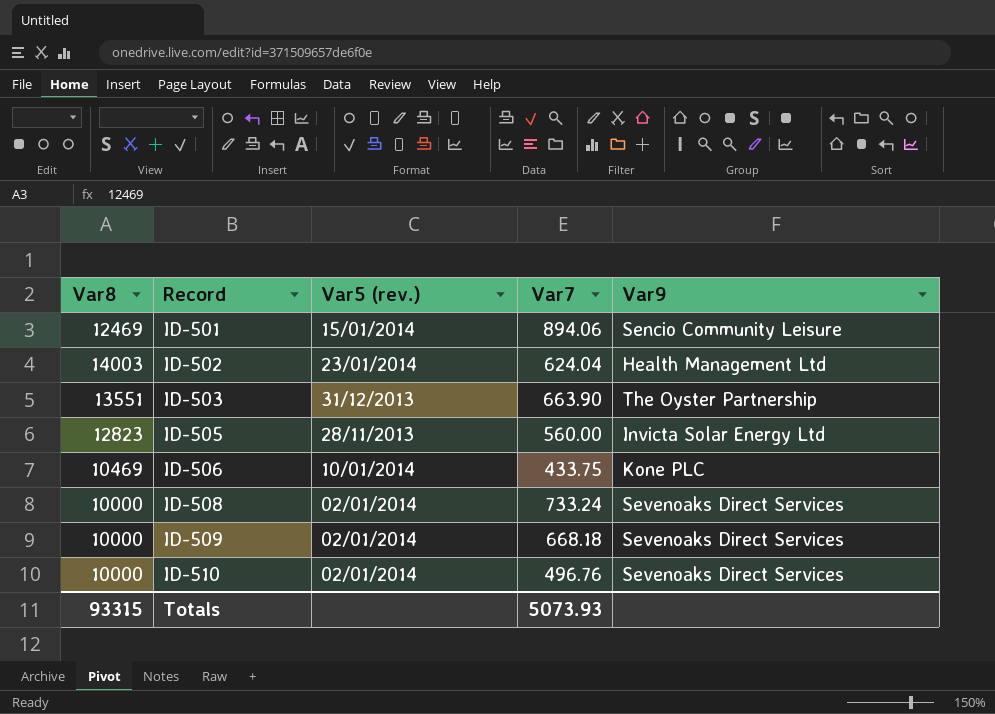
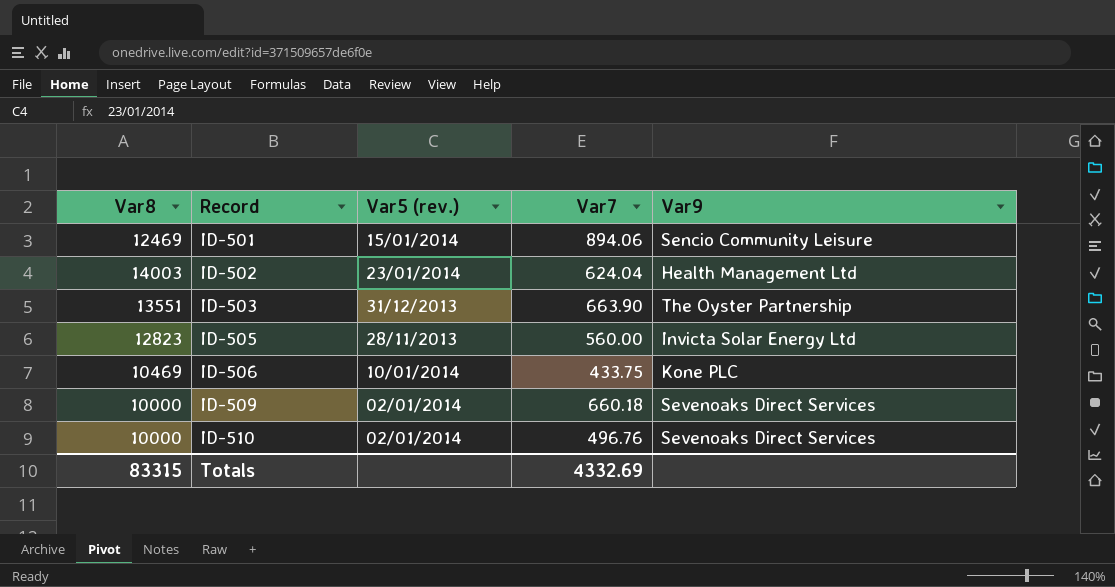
row ID-508: 10000 | 02/01/2014 | 733.24 | Sevenoaks Direct Services -> none
ID-509 | Var7: 668.18 -> 660.18
Totals | Var8: 93315 -> 83315
Totals | Var7: 5073.93 -> 4332.69

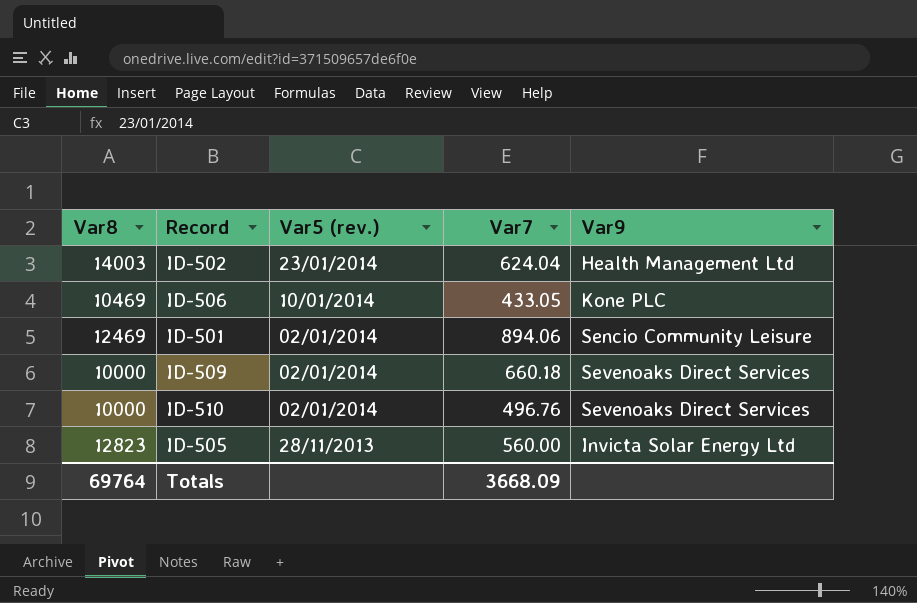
row order: Record ascending -> Var5 (rev.) descending
row ID-503: 13551 | 31/12/2013 | 663.90 | The Oyster Partnership -> none
ID-506 | Var7: 433.75 -> 433.05
ID-501 | Var5 (rev.): 15/01/2014 -> 02/01/2014
Totals | Var8: 83315 -> 69764
Totals | Var7: 4332.69 -> 3668.09

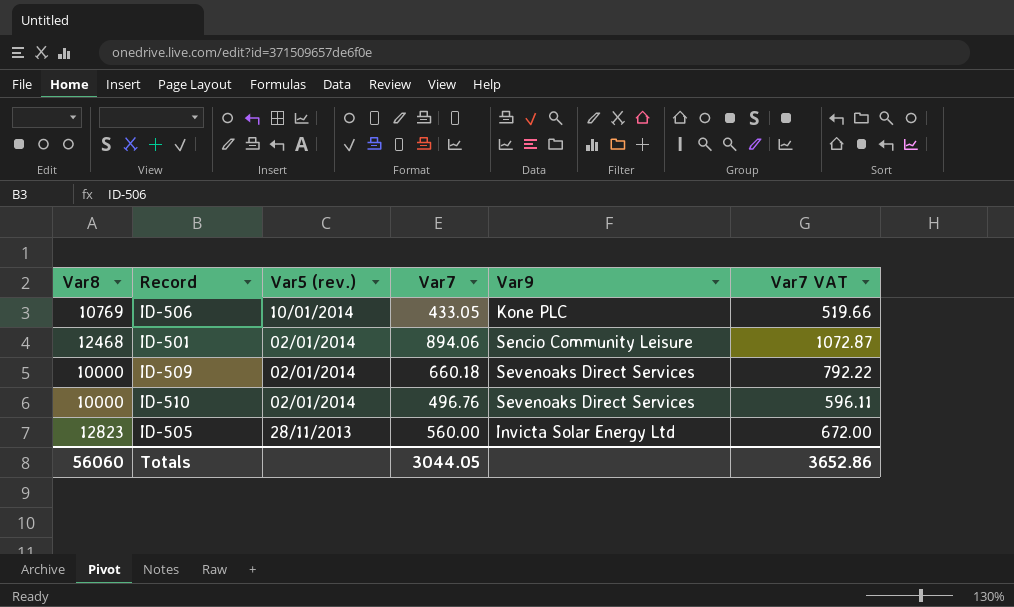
column Var7 VAT | formula: none -> [Var7] * 1.2
row ID-502: 14003 | 23/01/2014 | 624.04 | Health Management Ltd -> none
ID-506 | Var8: 10469 -> 10769
ID-501 | Var8: 12469 -> 12468
Totals | Var8: 69764 -> 56060
Totals | Var7: 3668.09 -> 3044.05

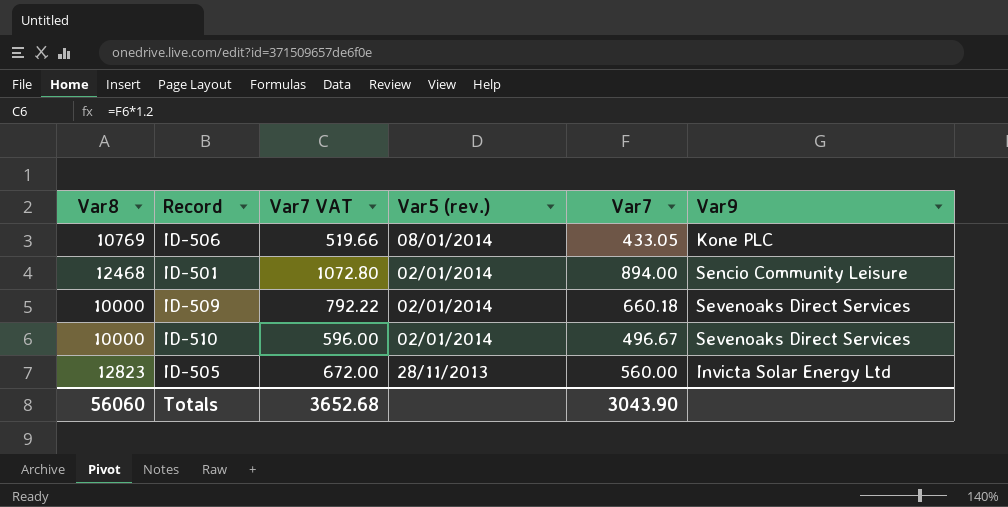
column Var7 VAT | position: 6 -> 3
ID-506 | Var5 (rev.): 10/01/2014 -> 08/01/2014
ID-501 | Var7 VAT: 1072.87 -> 1072.80
ID-501 | Var7: 894.06 -> 894.00
ID-510 | Var7 VAT: 596.11 -> 596.00
ID-510 | Var7: 496.76 -> 496.67
Totals | Var7 VAT: 3652.86 -> 3652.68
Totals | Var7: 3044.05 -> 3043.90

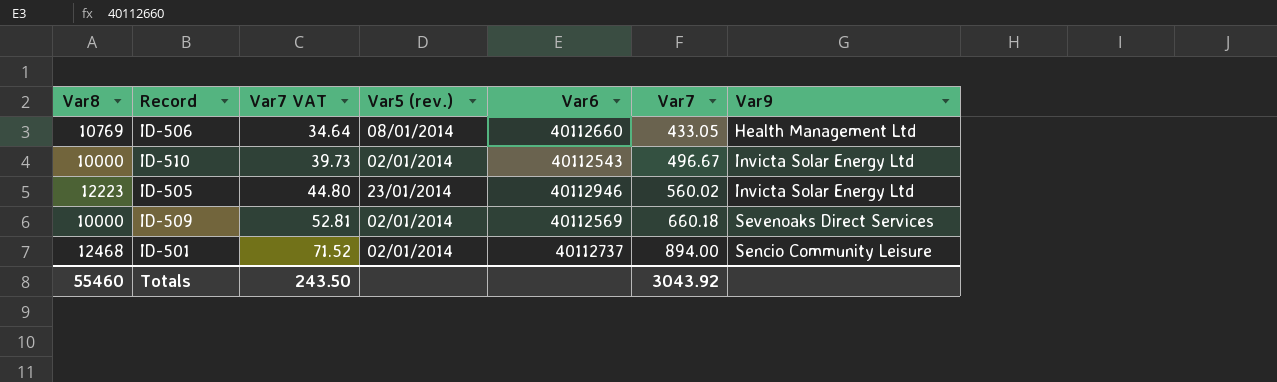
row order: Var5 (rev.) descending -> Var7 VAT ascending
column Var7 VAT | formula: [Var7] * 1.2 -> [Var7] * 0.08
column Var6 | position: none -> 5
ID-506 | Var9: Kone PLC -> Health Management Ltd
ID-510 | Var9: Sevenoaks Direct Services -> Invicta Solar Energy Ltd
ID-505 | Var8: 12823 -> 12223
ID-505 | Var5 (rev.): 28/11/2013 -> 23/01/2014
ID-505 | Var7: 560.00 -> 560.02
Totals | Var8: 56060 -> 55460
Totals | Var7 VAT: 3652.68 -> 243.50
Totals | Var7: 3043.90 -> 3043.92

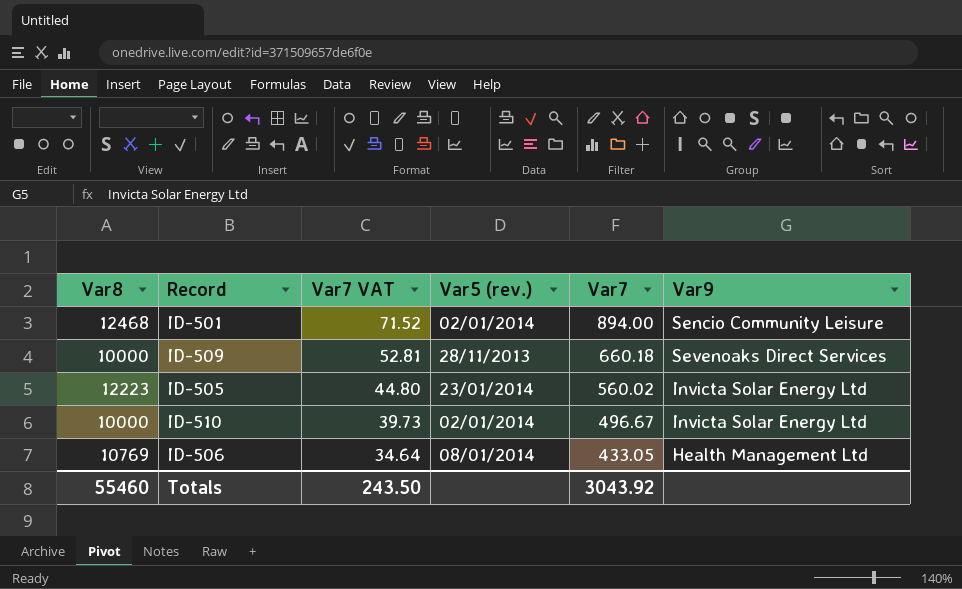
row order: Var7 VAT ascending -> Var7 VAT descending
column Var6 | position: 5 -> none
ID-509 | Var5 (rev.): 02/01/2014 -> 28/11/2013

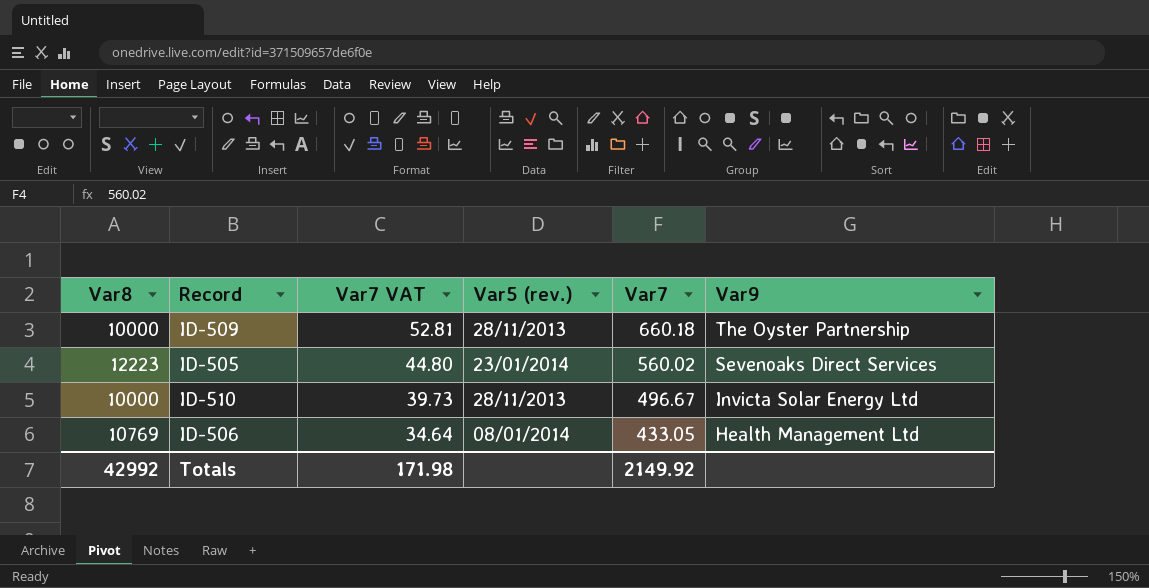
row ID-501: 12468 | 71.52 | 02/01/2014 | 894.00 | Sencio Community Leisure -> none
ID-509 | Var9: Sevenoaks Direct Services -> The Oyster Partnership
ID-505 | Var9: Invicta Solar Energy Ltd -> Sevenoaks Direct Services
ID-510 | Var5 (rev.): 02/01/2014 -> 28/11/2013
Totals | Var8: 55460 -> 42992
Totals | Var7 VAT: 243.50 -> 171.98
Totals | Var7: 3043.92 -> 2149.92

